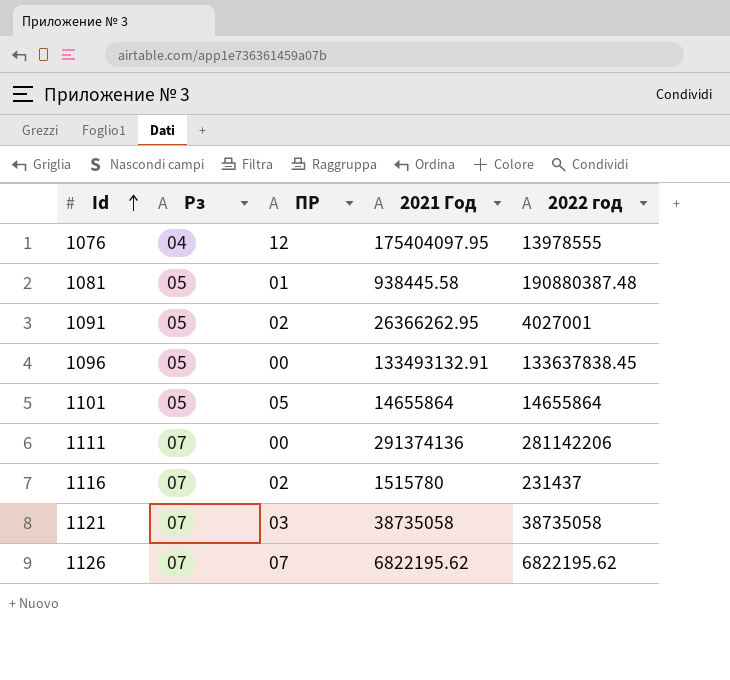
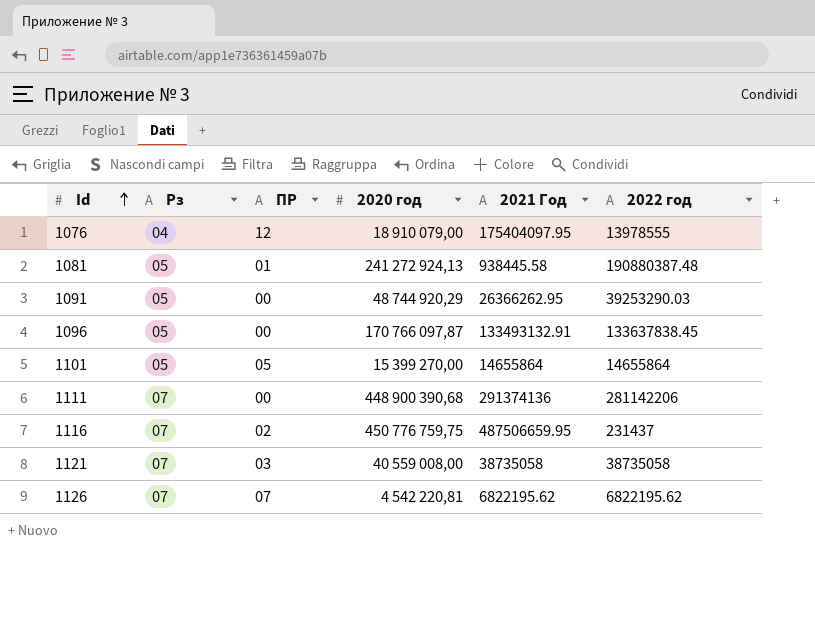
column 2020 год | position: none -> 4
1091 | ПР: 02 -> 00
1091 | 2022 год: 4027001 -> 39253290.03
1116 | 2021 Год: 1515780 -> 487506659.95

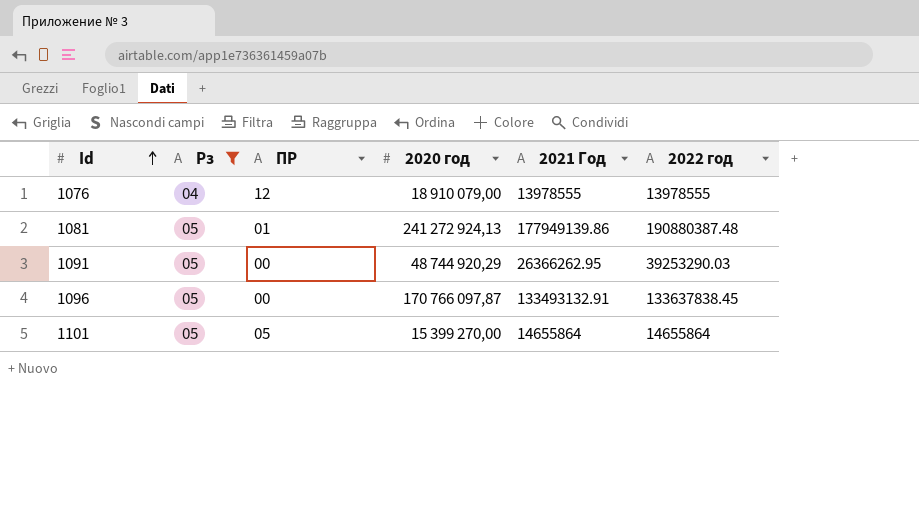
filter: none -> Рз != 07
1076 | 2021 Год: 175404097.95 -> 13978555
1081 | 2021 Год: 938445.58 -> 177949139.86

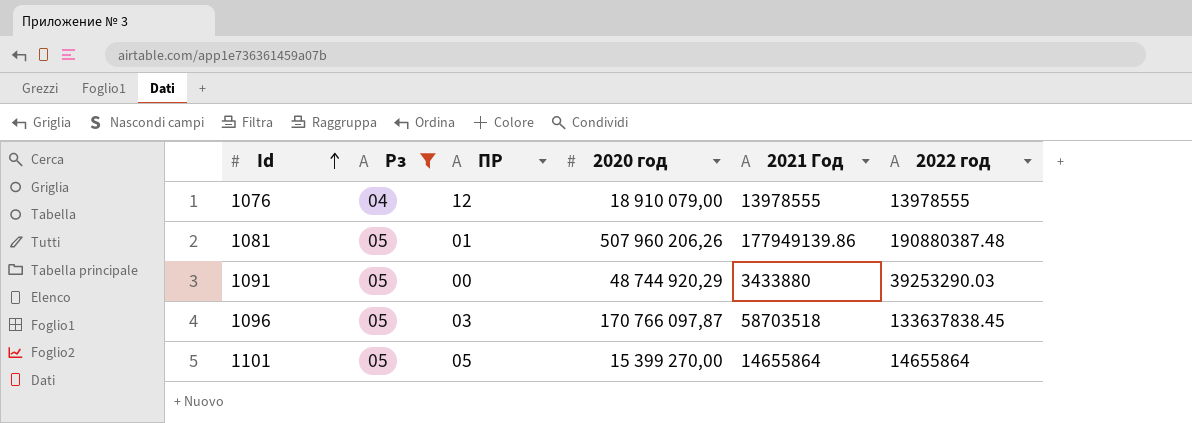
1081 | 2020 год: 241 272 924,13 -> 507 960 206,26
1091 | 2021 Год: 26366262.95 -> 3433880
1096 | ПР: 00 -> 03
1096 | 2021 Год: 133493132.91 -> 58703518

